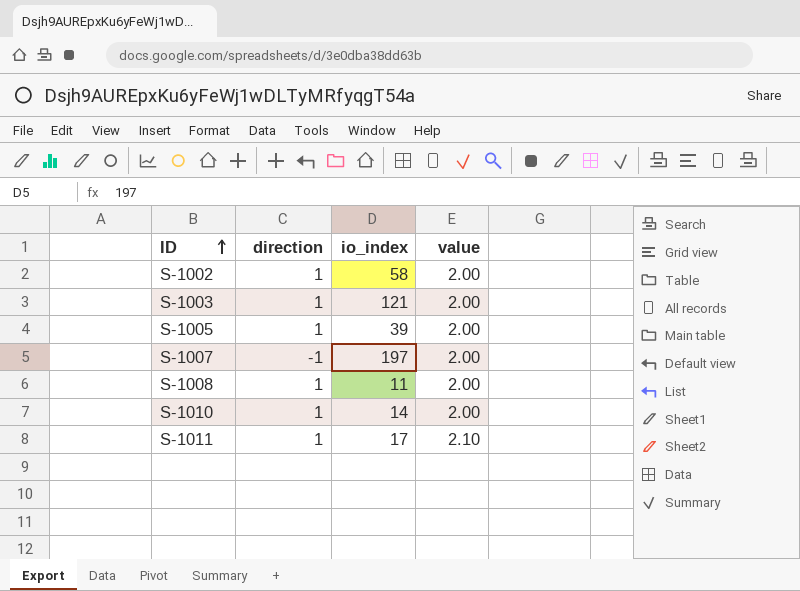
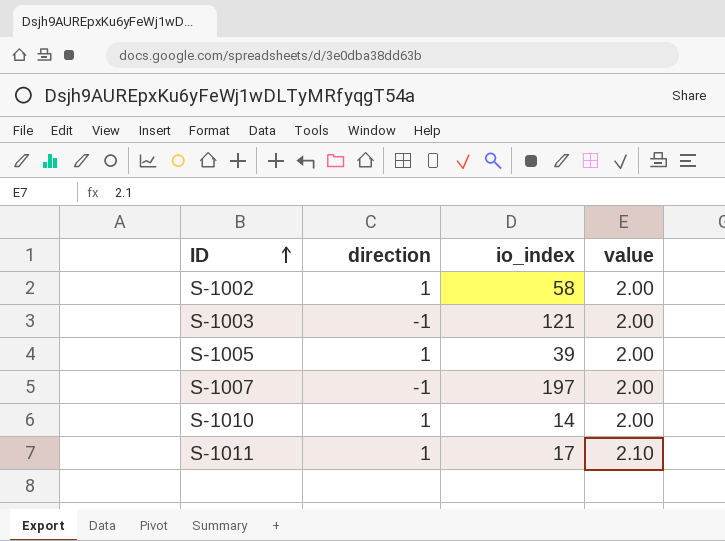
row S-1008: 1 | 11 | 2.00 -> none
S-1003 | direction: 1 -> -1

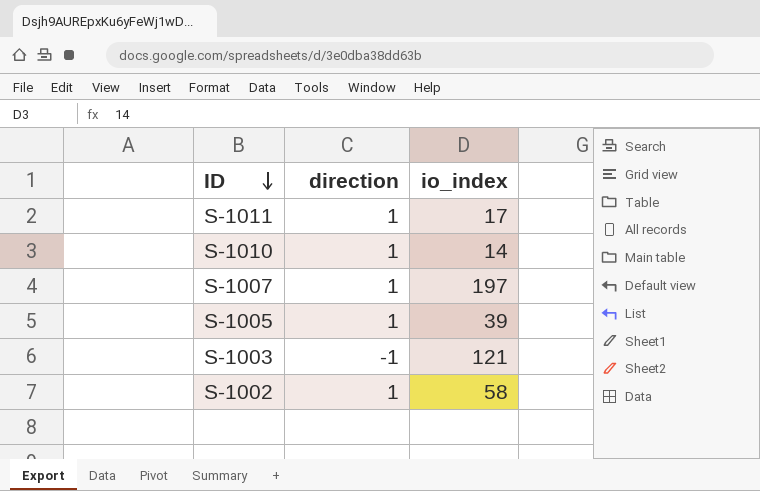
row order: ID ascending -> ID descending
column value | position: 4 -> none
S-1007 | direction: -1 -> 1

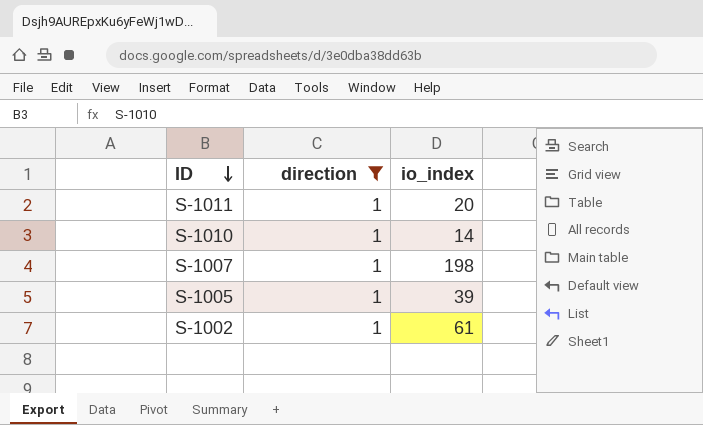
filter: none -> direction = 1
S-1011 | io_index: 17 -> 20
S-1007 | io_index: 197 -> 198
S-1002 | io_index: 58 -> 61

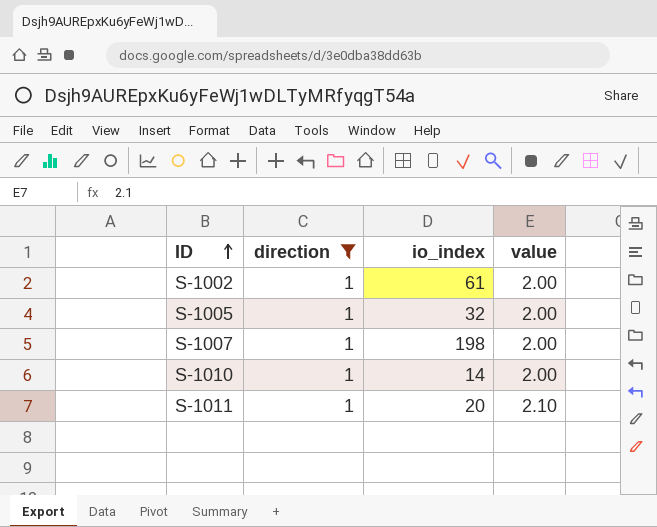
row order: ID descending -> ID ascending
column value | position: none -> 4
S-1005 | io_index: 39 -> 32

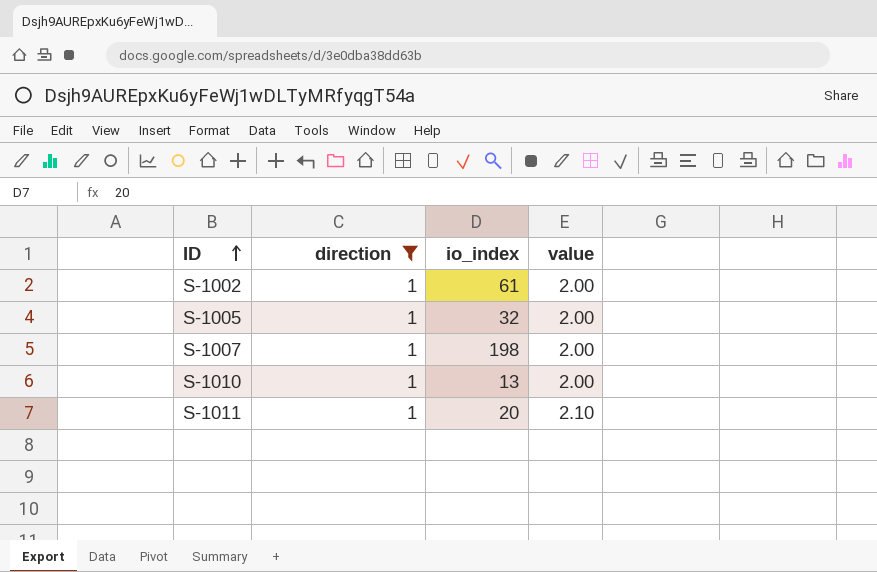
S-1010 | io_index: 14 -> 13

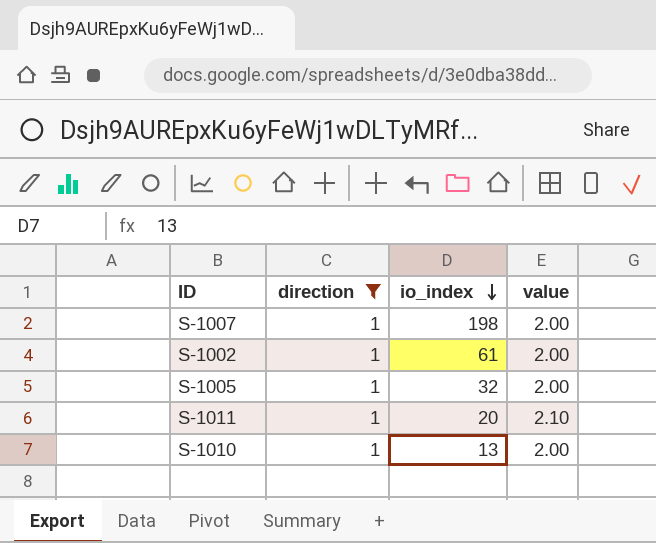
row order: ID ascending -> io_index descending

